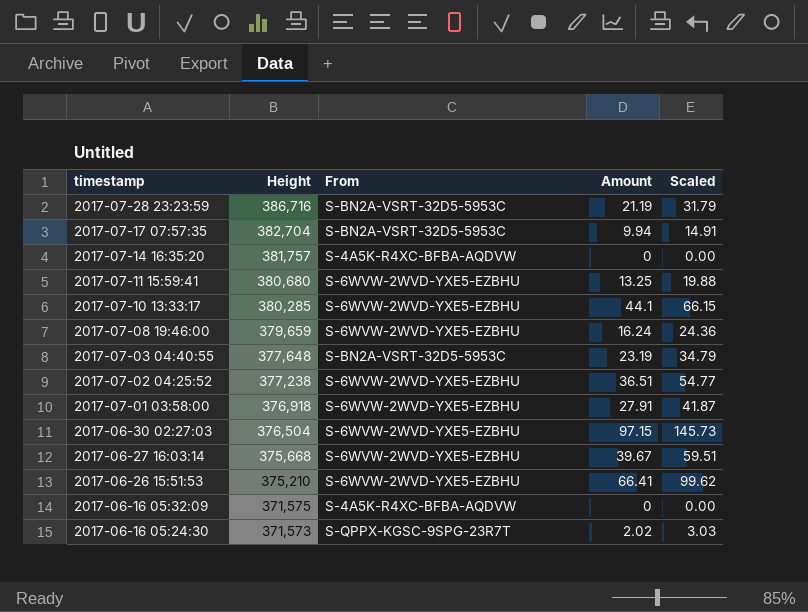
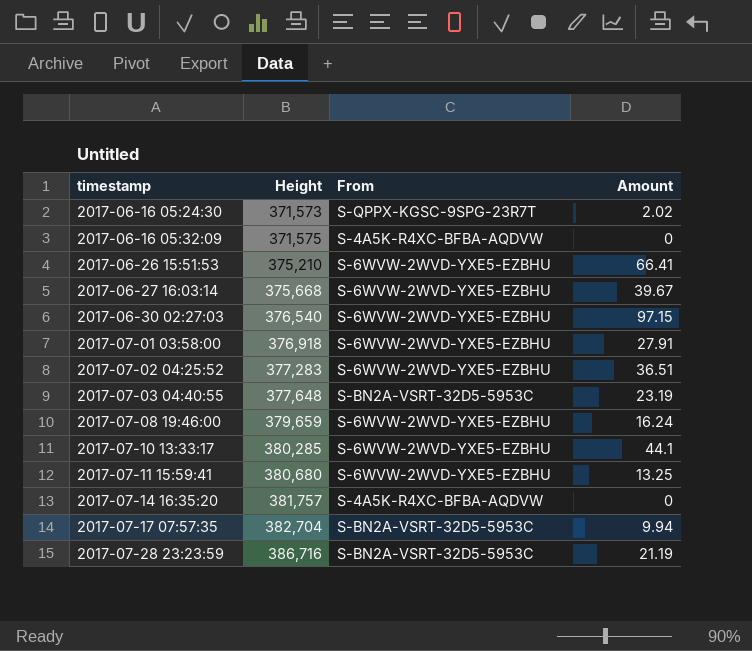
row order: timestamp descending -> timestamp ascending
column Scaled | formula: [Amount] * 1.5 -> none
2017-06-30 02:27:03 | Height: 376,504 -> 376,540
2017-07-02 04:25:52 | Height: 377,238 -> 377,283

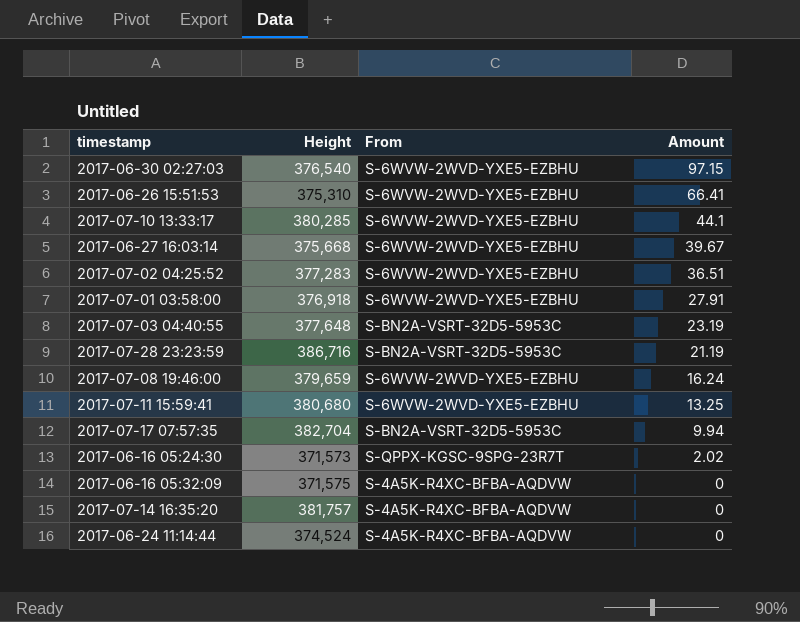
row order: timestamp ascending -> Amount descending
2017-06-26 15:51:53 | Height: 375,210 -> 375,310
row 2017-06-24 11:14:44: none -> 374,524 | S-4A5K-R4XC-BFBA-AQDVW | 0

